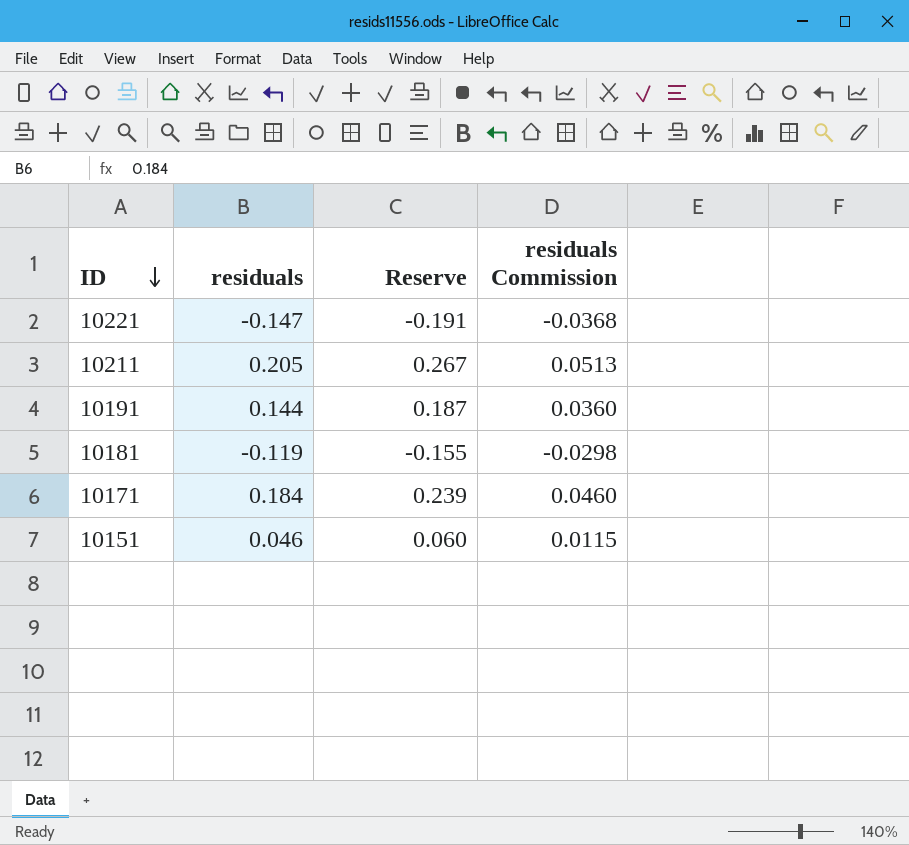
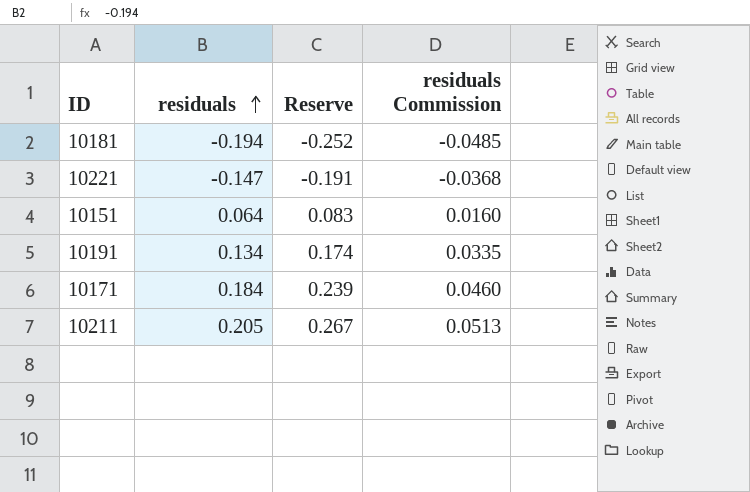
row order: ID descending -> residuals ascending
10181 | residuals: -0.119 -> -0.194
10181 | Reserve: -0.155 -> -0.252
10181 | residuals Commission: -0.0298 -> -0.0485
10151 | residuals: 0.046 -> 0.064
10151 | Reserve: 0.060 -> 0.083
10151 | residuals Commission: 0.0115 -> 0.0160
10191 | residuals: 0.144 -> 0.134
10191 | Reserve: 0.187 -> 0.174
10191 | residuals Commission: 0.0360 -> 0.0335

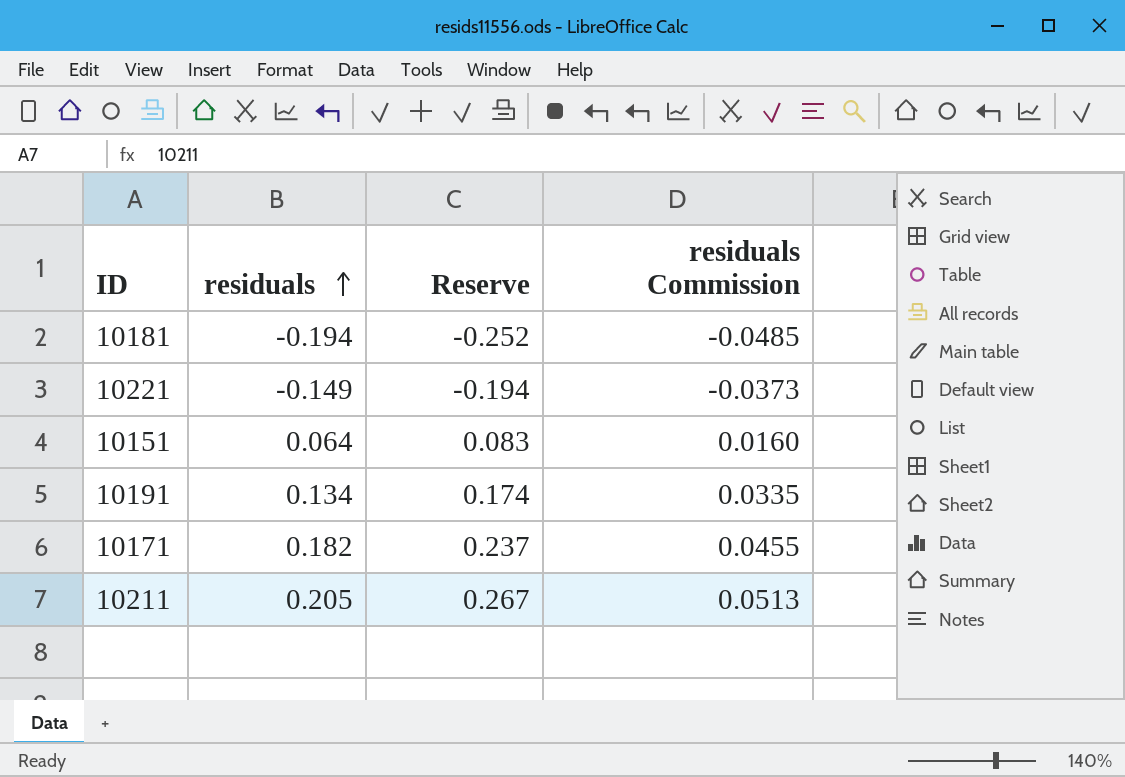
10221 | residuals: -0.147 -> -0.149
10221 | Reserve: -0.191 -> -0.194
10221 | residuals Commission: -0.0368 -> -0.0373
10171 | residuals: 0.184 -> 0.182
10171 | Reserve: 0.239 -> 0.237
10171 | residuals Commission: 0.0460 -> 0.0455

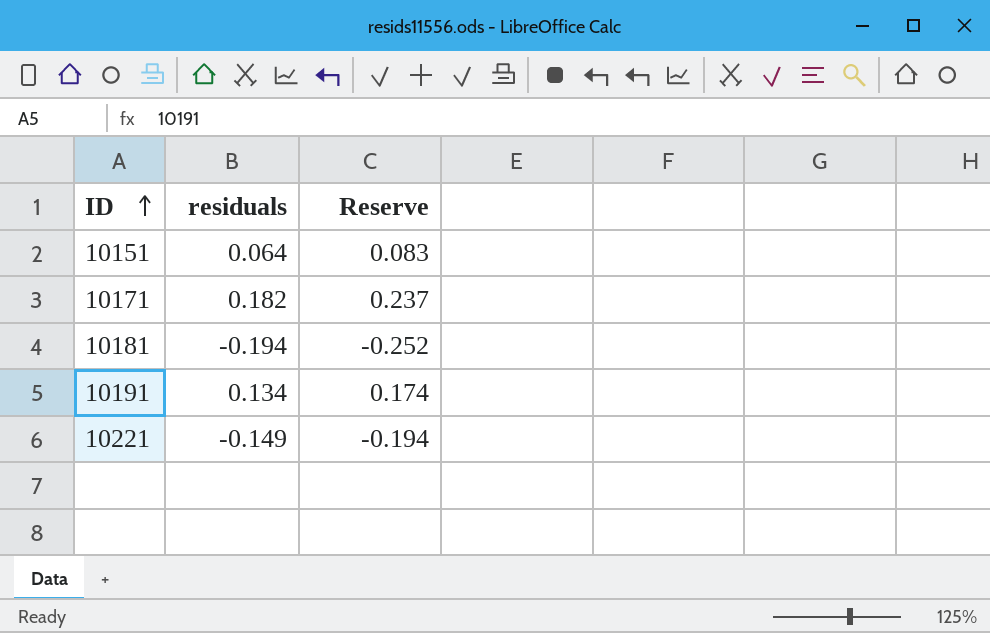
row order: residuals ascending -> ID ascending
column residuals Commission | formula: [residuals] * 0.25 -> none
row 10211: 0.205 | 0.267 | 0.0513 -> none

